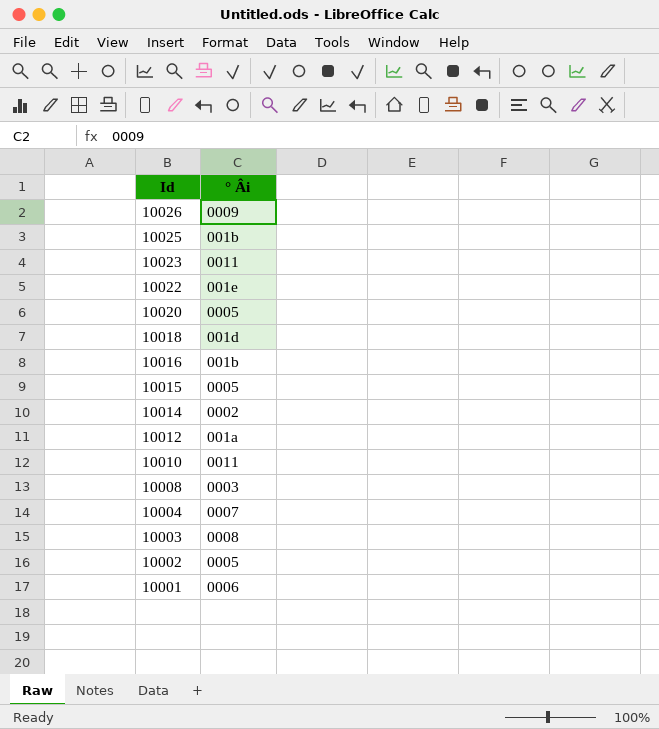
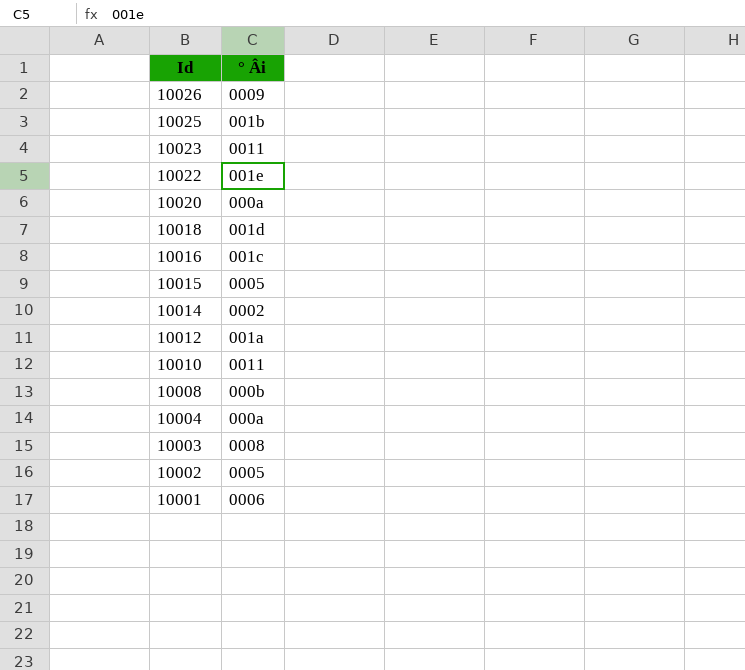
10020 | ° Âi: 0005 -> 000a
10016 | ° Âi: 001b -> 001c
10008 | ° Âi: 0003 -> 000b
10004 | ° Âi: 0007 -> 000a

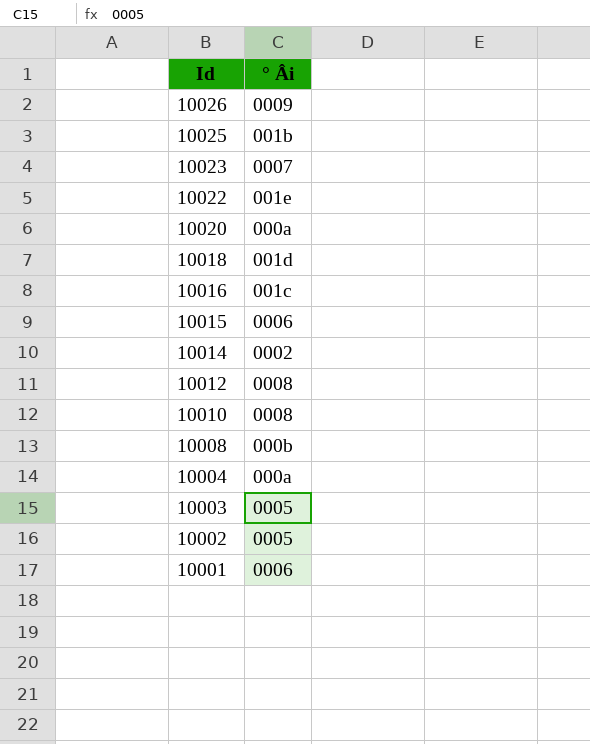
10023 | ° Âi: 0011 -> 0007
10015 | ° Âi: 0005 -> 0006
10012 | ° Âi: 001a -> 0008
10010 | ° Âi: 0011 -> 0008
10003 | ° Âi: 0008 -> 0005

